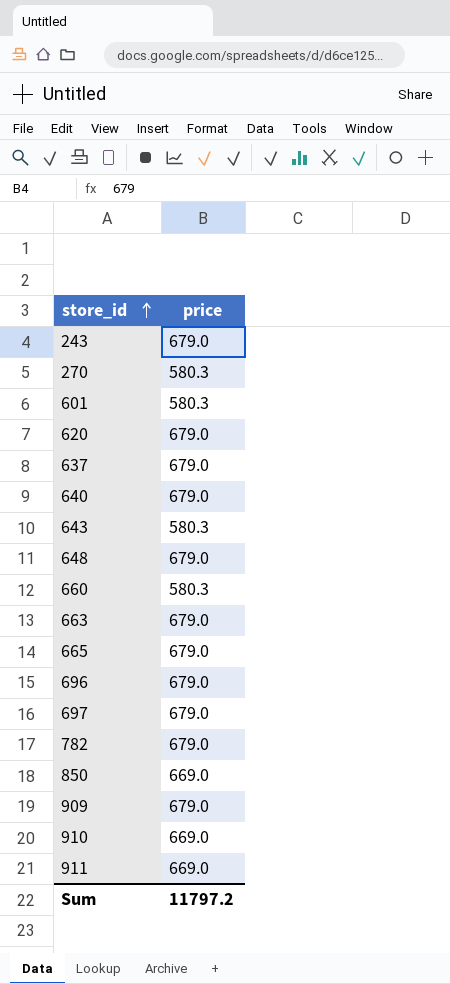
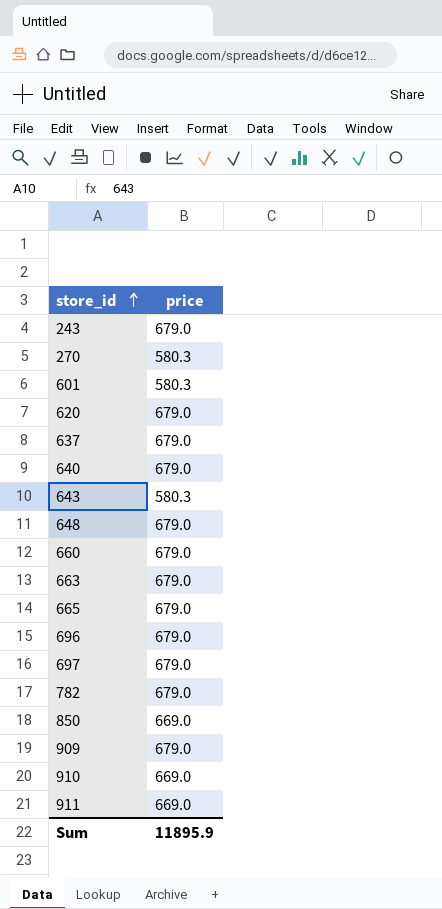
660 | price: 580.3 -> 679.0
Sum | price: 11797.2 -> 11895.9

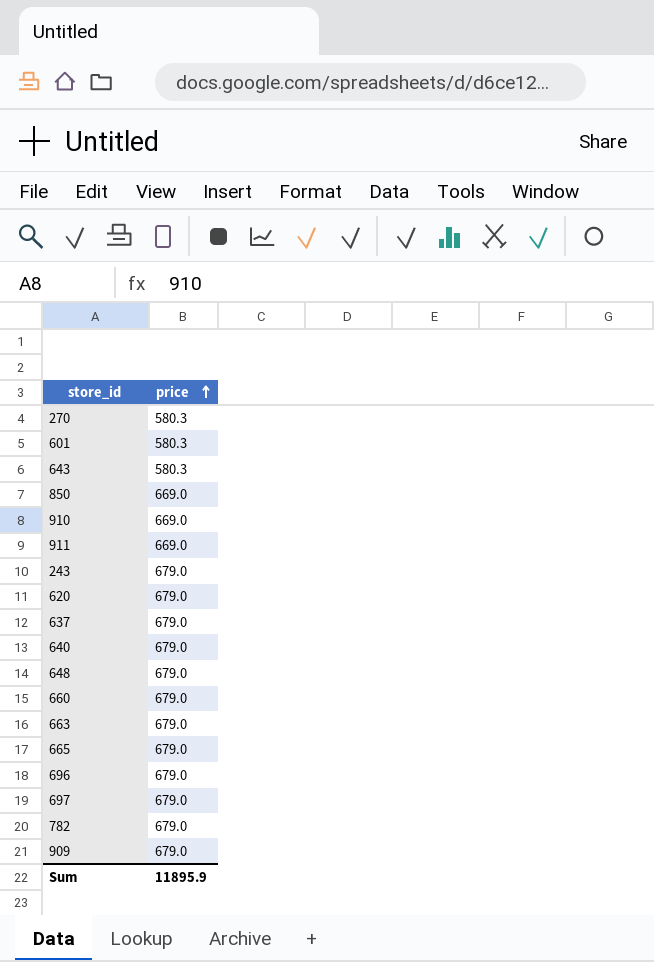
row order: store_id ascending -> price ascending

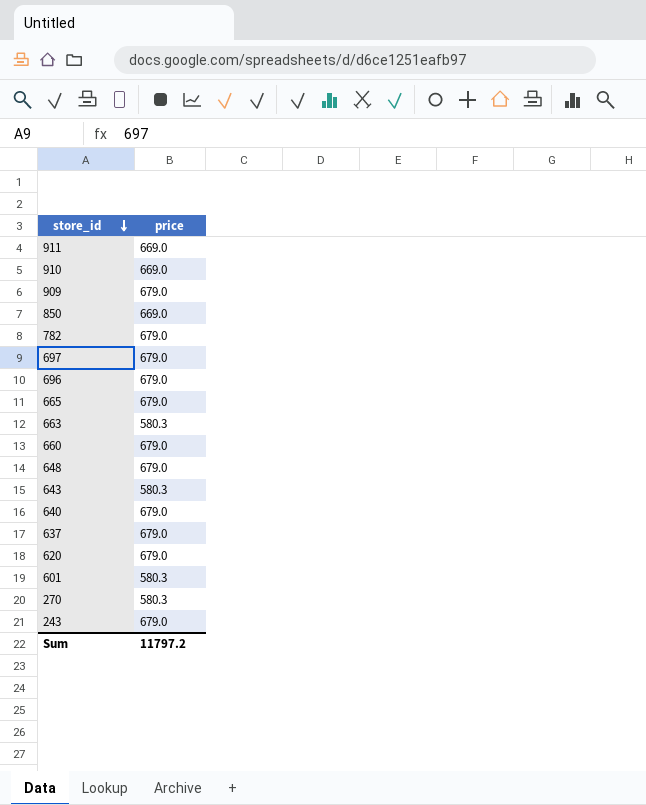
row order: price ascending -> store_id descending
663 | price: 679.0 -> 580.3
Sum | price: 11895.9 -> 11797.2

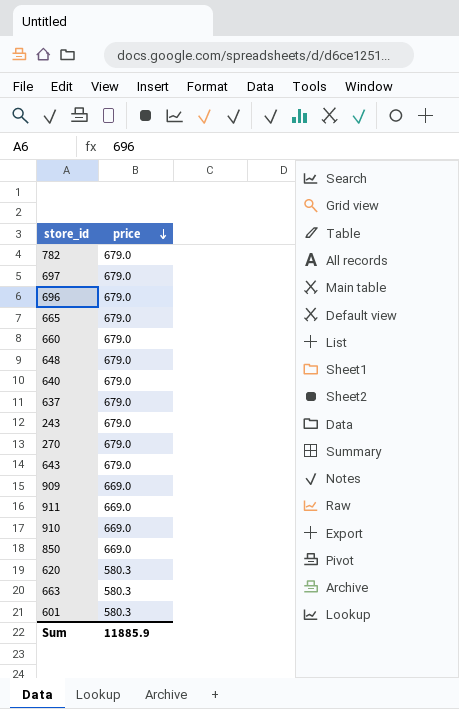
row order: store_id descending -> price descending
270 | price: 580.3 -> 679.0
643 | price: 580.3 -> 679.0
909 | price: 679.0 -> 669.0
620 | price: 679.0 -> 580.3
Sum | price: 11797.2 -> 11885.9

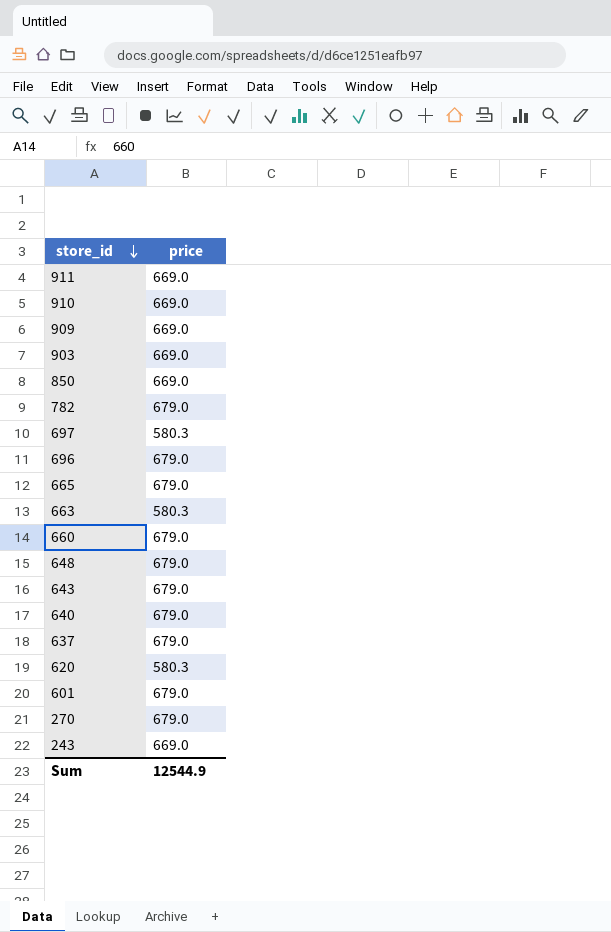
row order: price descending -> store_id descending
row 903: none -> 669.0
697 | price: 679.0 -> 580.3
601 | price: 580.3 -> 679.0
243 | price: 679.0 -> 669.0
Sum | price: 11885.9 -> 12544.9

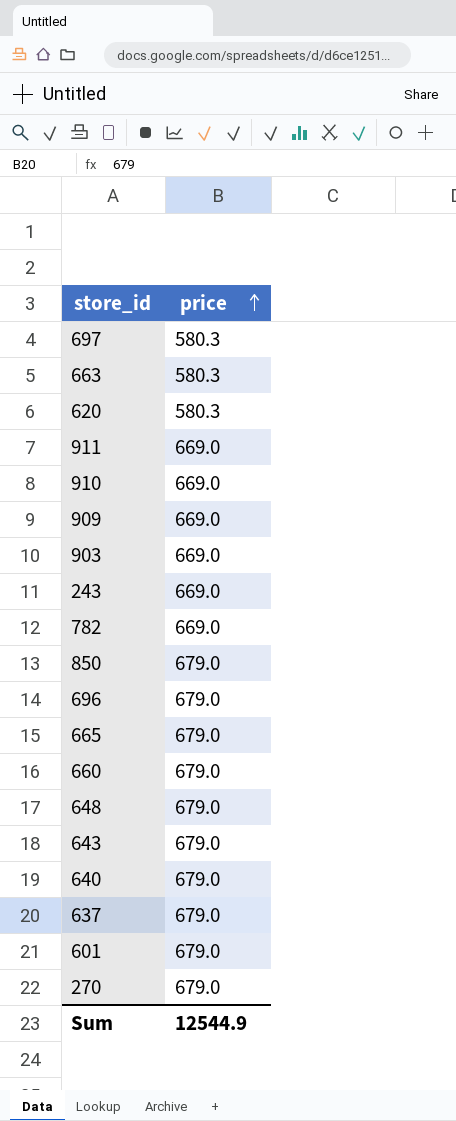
row order: store_id descending -> price ascending
782 | price: 679.0 -> 669.0
850 | price: 669.0 -> 679.0

